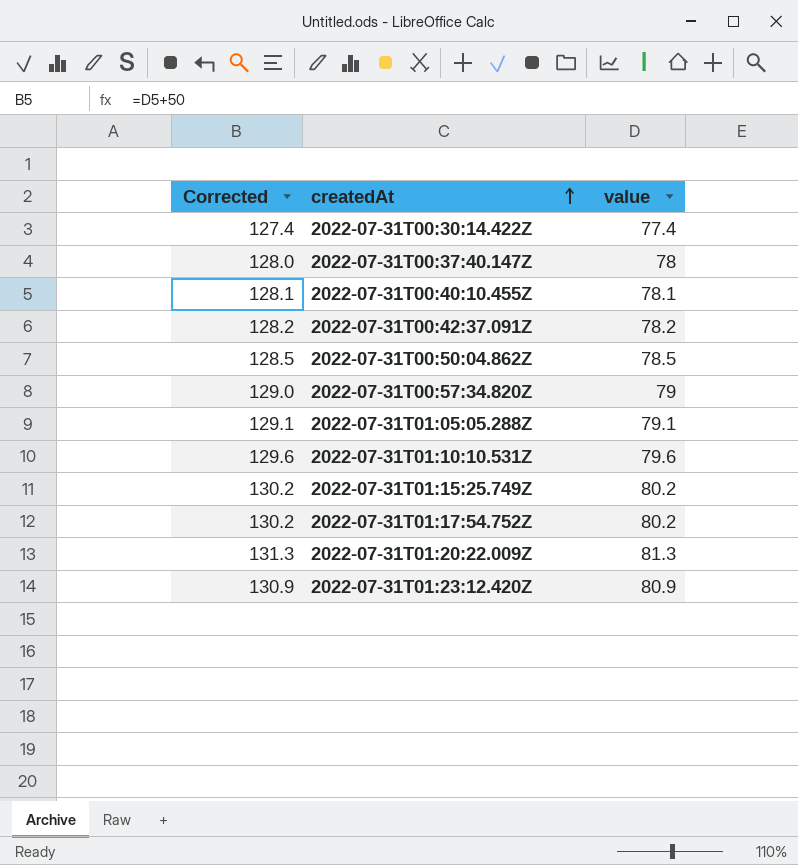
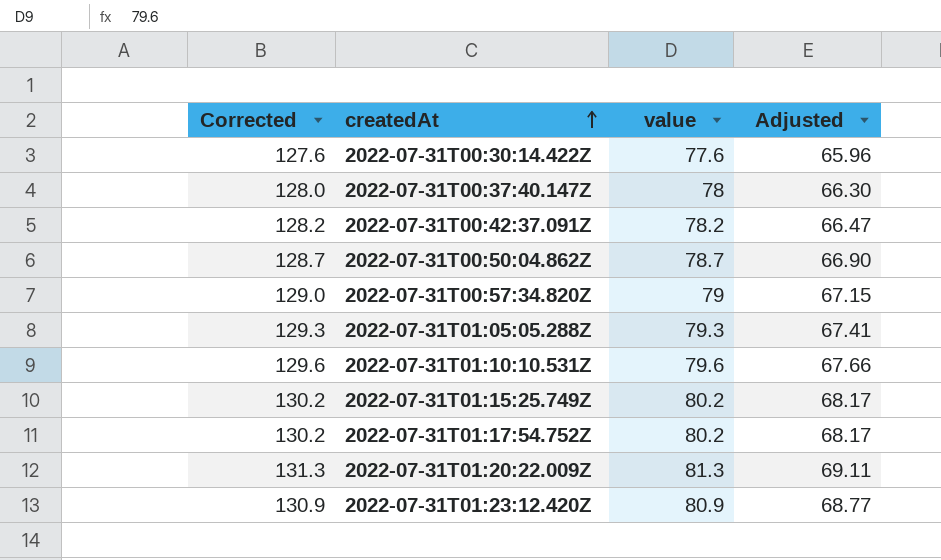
column Adjusted | formula: none -> [value] * 0.85
row 2022-07-31T00:40:10.455Z: 128.1 | 78.1 -> none
2022-07-31T00:30:14.422Z | Corrected: 127.4 -> 127.6
2022-07-31T00:30:14.422Z | value: 77.4 -> 77.6
2022-07-31T00:50:04.862Z | Corrected: 128.5 -> 128.7
2022-07-31T00:50:04.862Z | value: 78.5 -> 78.7
2022-07-31T01:05:05.288Z | Corrected: 129.1 -> 129.3
2022-07-31T01:05:05.288Z | value: 79.1 -> 79.3

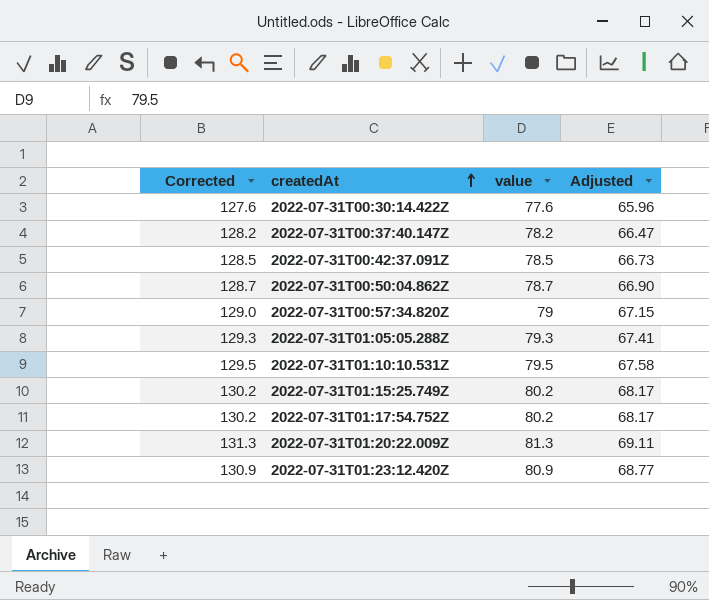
2022-07-31T00:37:40.147Z | Corrected: 128.0 -> 128.2
2022-07-31T00:37:40.147Z | value: 78 -> 78.2
2022-07-31T00:37:40.147Z | Adjusted: 66.30 -> 66.47
2022-07-31T00:42:37.091Z | Corrected: 128.2 -> 128.5
2022-07-31T00:42:37.091Z | value: 78.2 -> 78.5
2022-07-31T00:42:37.091Z | Adjusted: 66.47 -> 66.73
2022-07-31T01:10:10.531Z | Corrected: 129.6 -> 129.5
2022-07-31T01:10:10.531Z | value: 79.6 -> 79.5
2022-07-31T01:10:10.531Z | Adjusted: 67.66 -> 67.58

